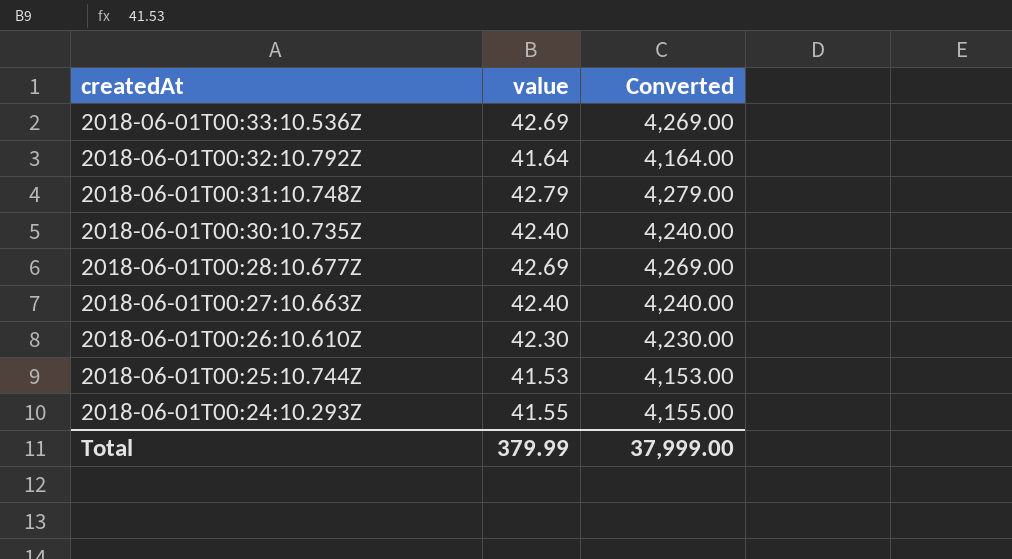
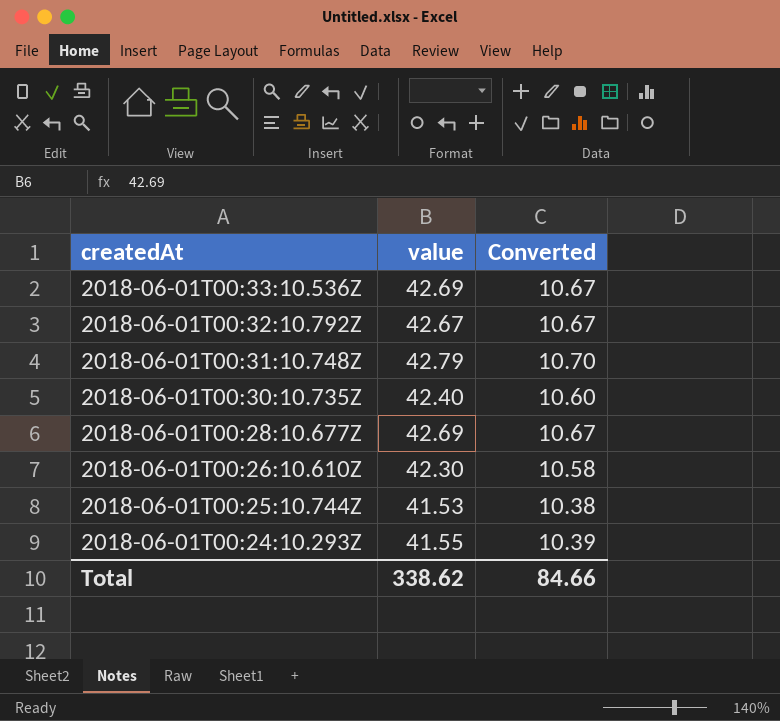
column Converted | formula: [value] * 100 -> [value] * 0.25
row 2018-06-01T00:27:10.663Z: 42.40 | 4,240.00 -> none
2018-06-01T00:32:10.792Z | value: 41.64 -> 42.67
Total | value: 379.99 -> 338.62
Total | Converted: 37,999.00 -> 84.66

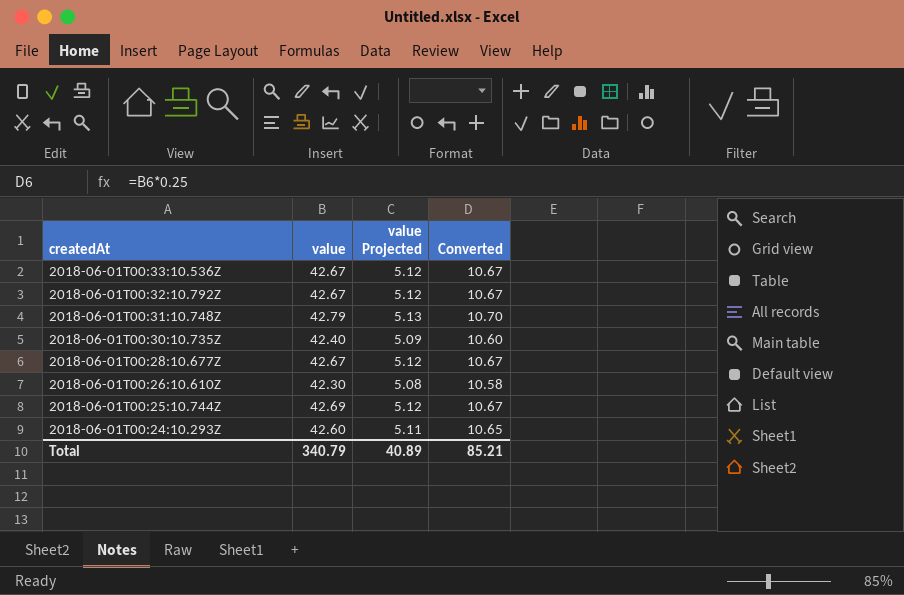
column value Projected | formula: none -> [value] * 0.12
2018-06-01T00:33:10.536Z | value: 42.69 -> 42.67
2018-06-01T00:28:10.677Z | value: 42.69 -> 42.67
2018-06-01T00:25:10.744Z | value: 41.53 -> 42.69
2018-06-01T00:25:10.744Z | Converted: 10.38 -> 10.67
2018-06-01T00:24:10.293Z | value: 41.55 -> 42.60
2018-06-01T00:24:10.293Z | Converted: 10.39 -> 10.65
Total | value: 338.62 -> 340.79
Total | Converted: 84.66 -> 85.21

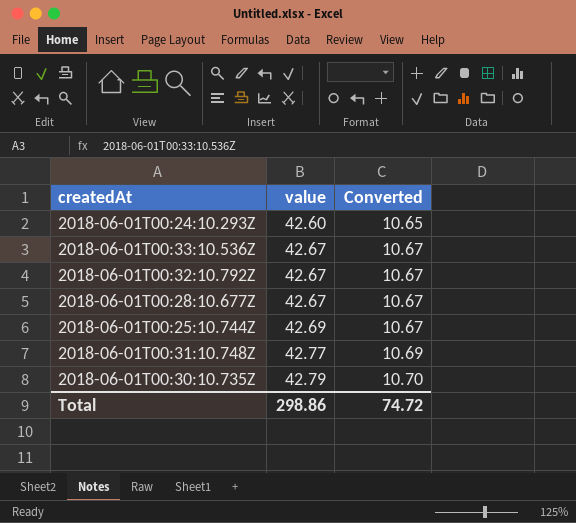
row order: createdAt descending -> value ascending
column value Projected | formula: [value] * 0.12 -> none
row 2018-06-01T00:26:10.610Z: 42.30 | 5.08 | 10.58 -> none
2018-06-01T00:31:10.748Z | value: 42.79 -> 42.77
2018-06-01T00:31:10.748Z | Converted: 10.70 -> 10.69
2018-06-01T00:30:10.735Z | value: 42.40 -> 42.79
2018-06-01T00:30:10.735Z | Converted: 10.60 -> 10.70
Total | value: 340.79 -> 298.86
Total | Converted: 85.21 -> 74.72

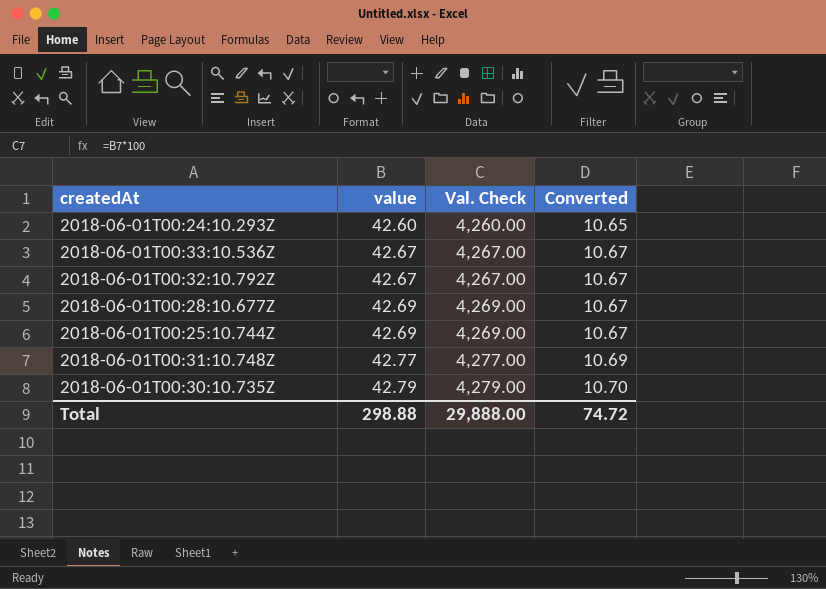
column Val. Check | formula: none -> [value] * 100
2018-06-01T00:28:10.677Z | value: 42.67 -> 42.69
Total | value: 298.86 -> 298.88

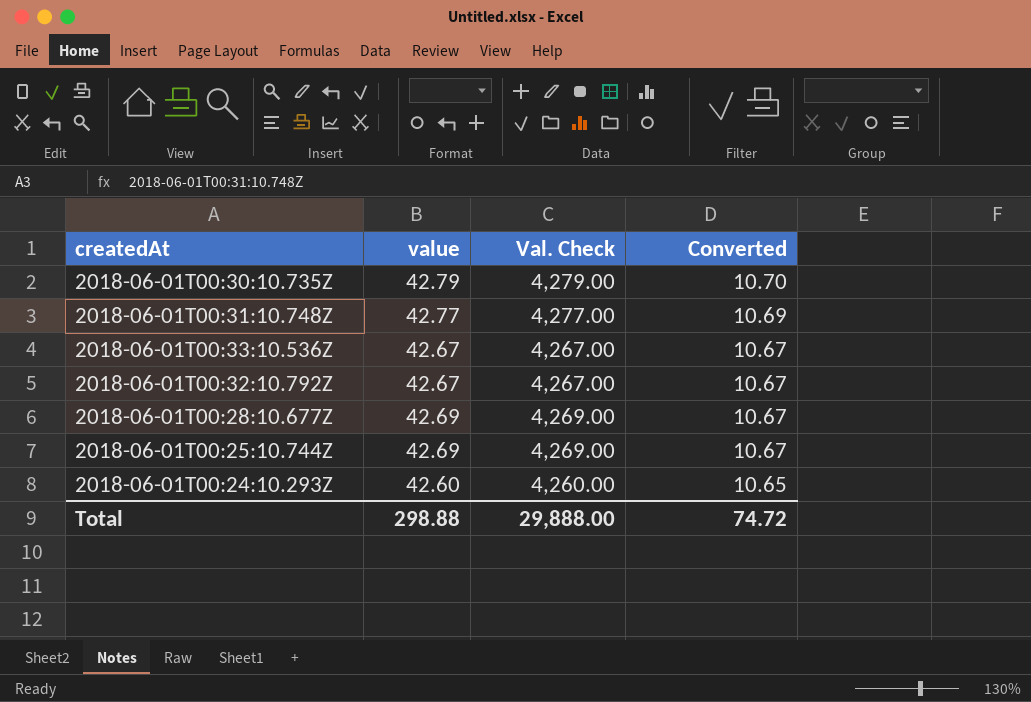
row order: value ascending -> Converted descending

